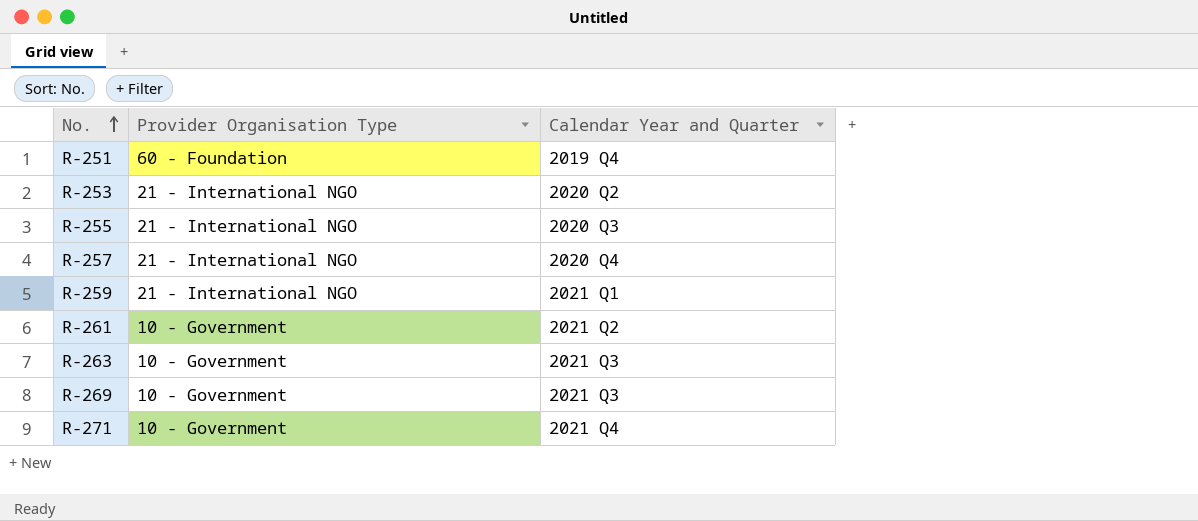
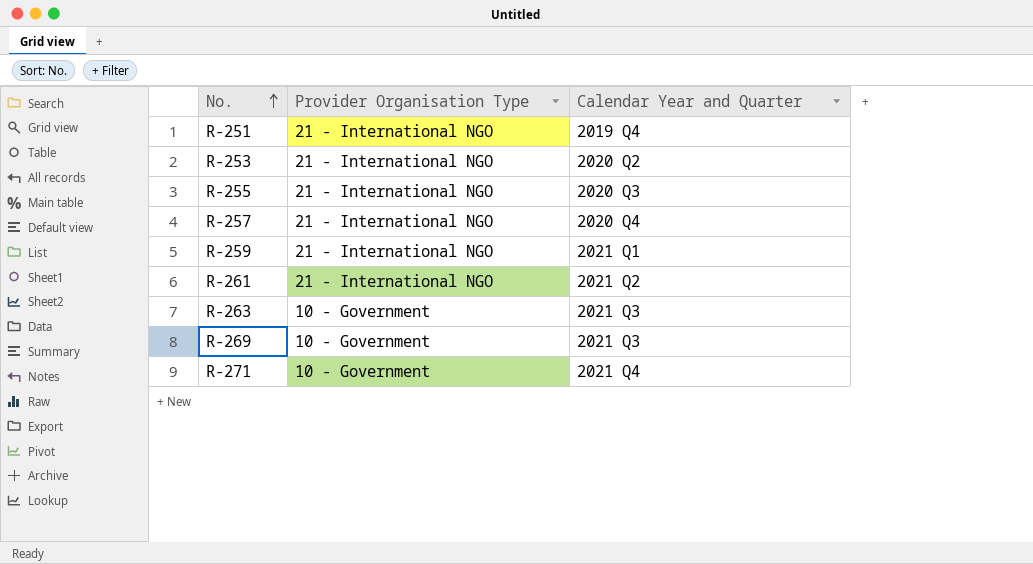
R-251 | Provider Organisation Type: 60 - Foundation -> 21 - International NGO
R-261 | Provider Organisation Type: 10 - Government -> 21 - International NGO

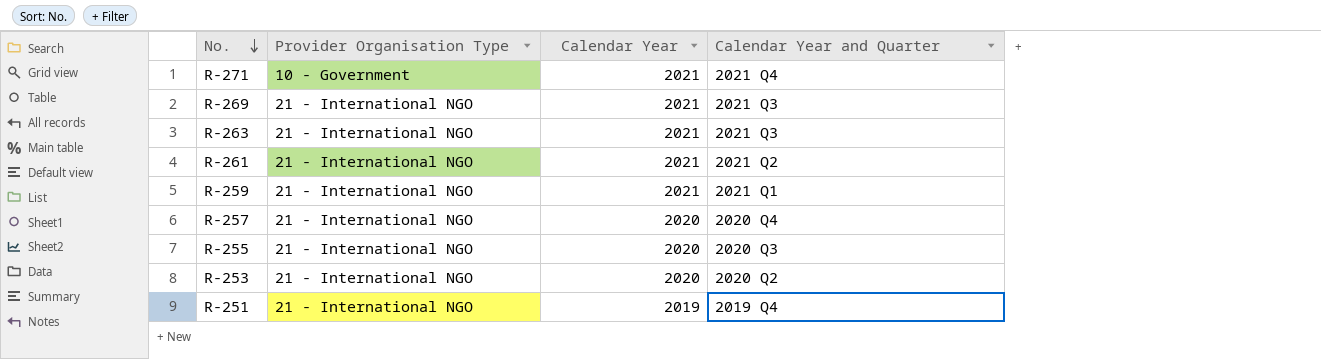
row order: No. ascending -> No. descending
column Calendar Year | position: none -> 3
R-269 | Provider Organisation Type: 10 - Government -> 21 - International NGO
R-263 | Provider Organisation Type: 10 - Government -> 21 - International NGO

